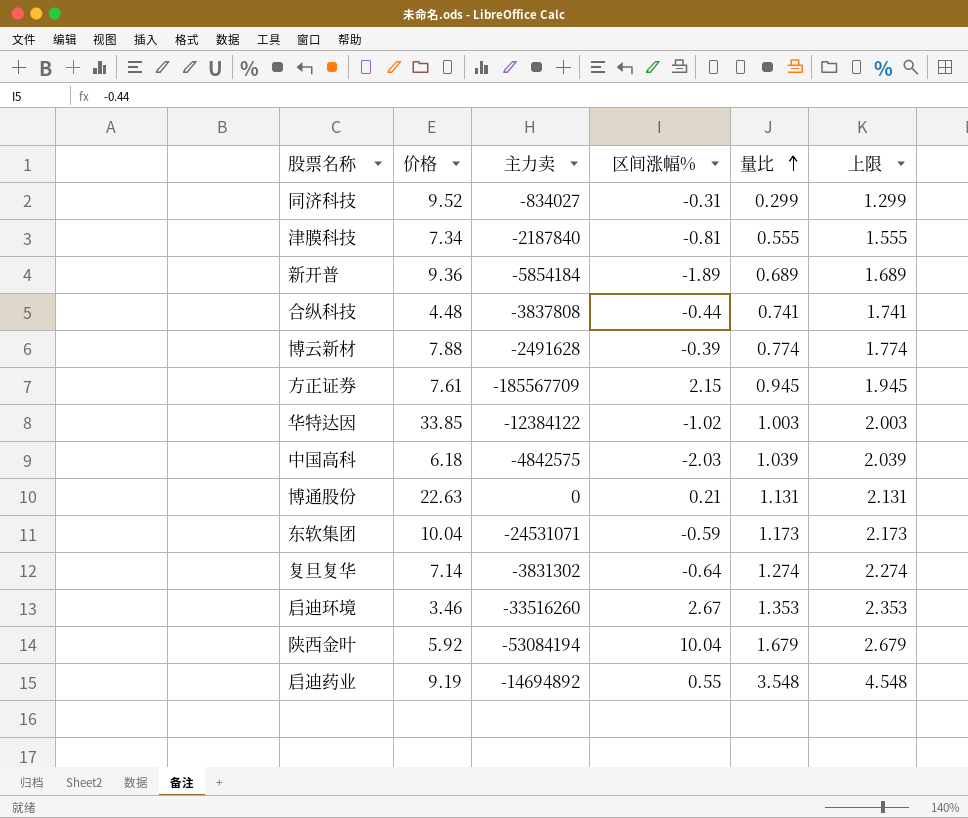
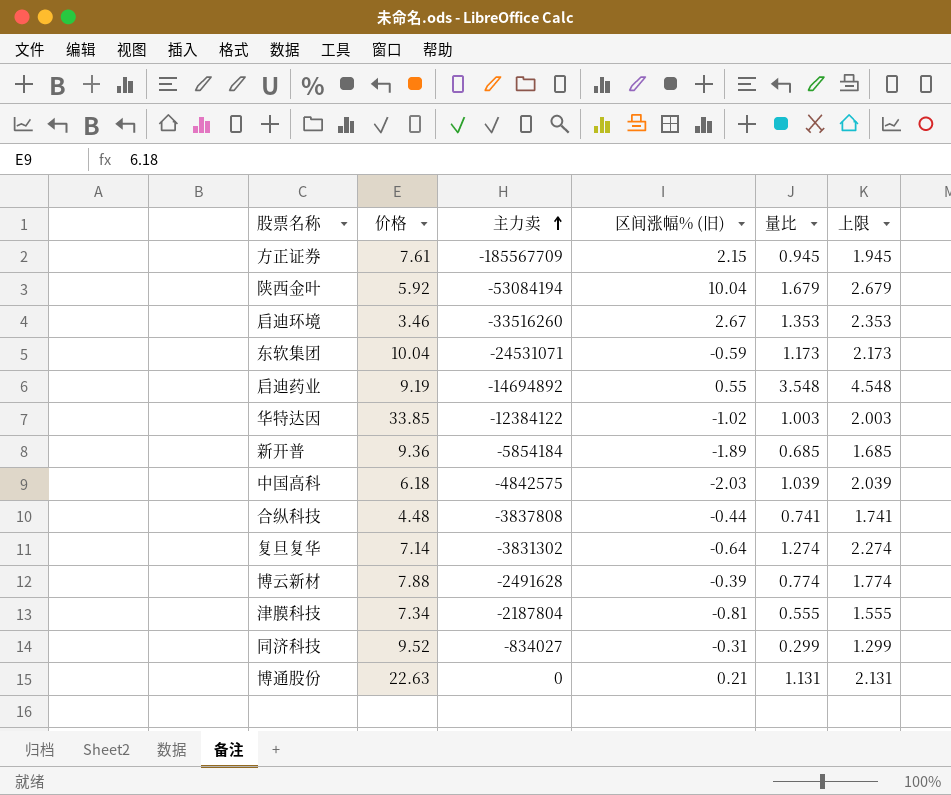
row order: 量比 ascending -> 主力卖 ascending
column name: 区间涨幅% -> 区间涨幅% (旧)
新开普 | 量比: 0.689 -> 0.685
新开普 | 上限: 1.689 -> 1.685
津膜科技 | 主力卖: -2187840 -> -2187804

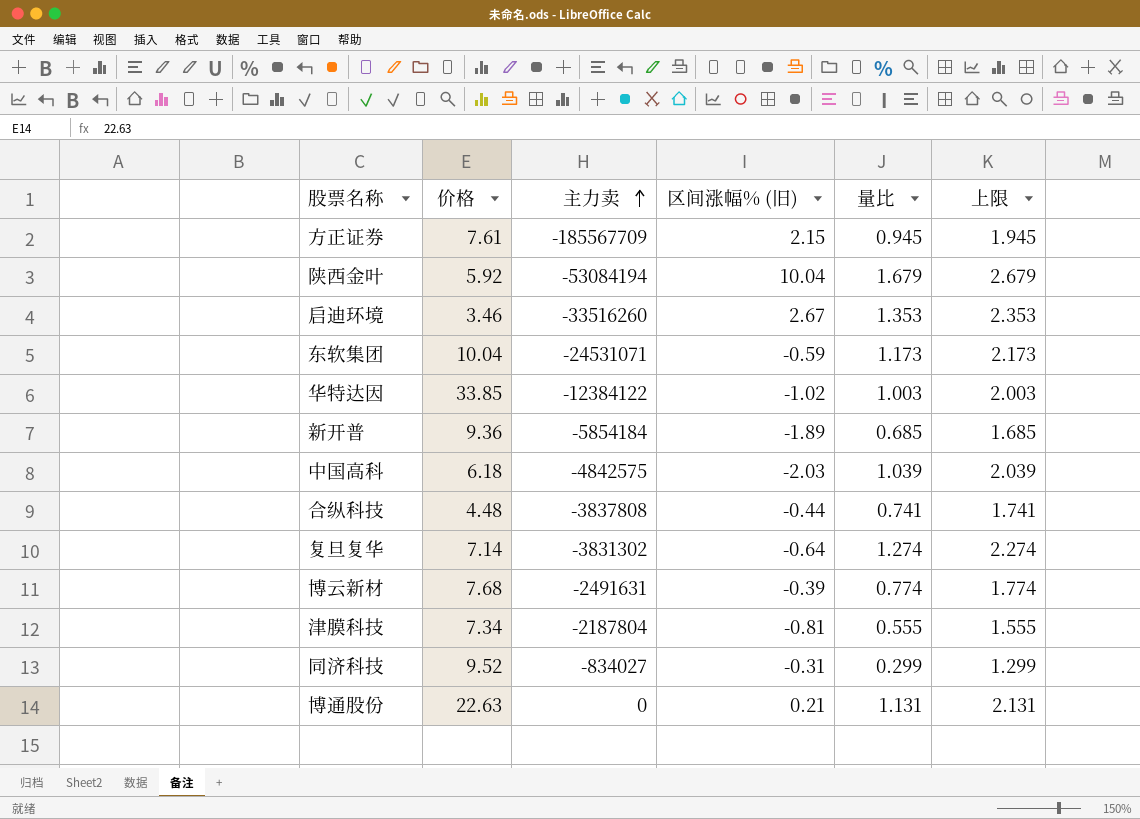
row 启迪药业: 9.19 | -14694892 | 0.55 | 3.548 | 4.548 -> none
博云新材 | 价格: 7.88 -> 7.68
博云新材 | 主力卖: -2491628 -> -2491631

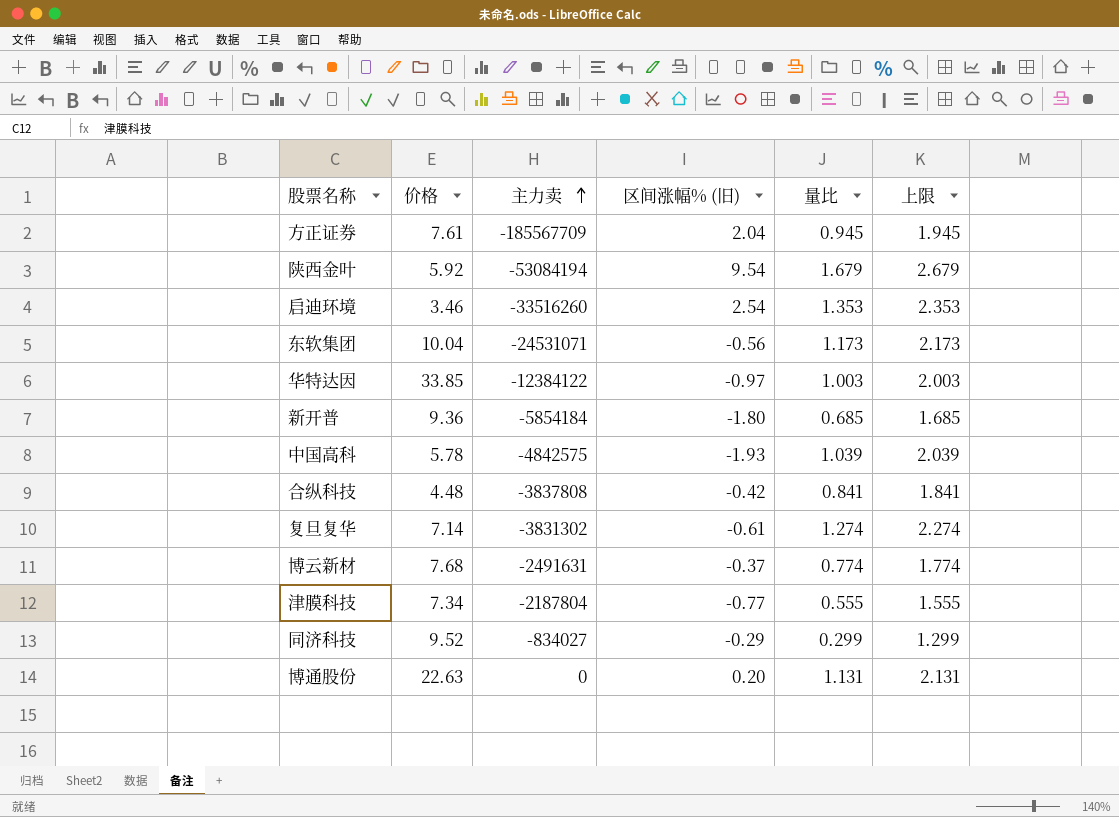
方正证券 | 区间涨幅% (旧): 2.15 -> 2.04
陕西金叶 | 区间涨幅% (旧): 10.04 -> 9.54
启迪环境 | 区间涨幅% (旧): 2.67 -> 2.54
东软集团 | 区间涨幅% (旧): -0.59 -> -0.56
华特达因 | 区间涨幅% (旧): -1.02 -> -0.97
新开普 | 区间涨幅% (旧): -1.89 -> -1.80
中国高科 | 价格: 6.18 -> 5.78
中国高科 | 区间涨幅% (旧): -2.03 -> -1.93
合纵科技 | 区间涨幅% (旧): -0.44 -> -0.42
合纵科技 | 量比: 0.741 -> 0.841
合纵科技 | 上限: 1.741 -> 1.841
复旦复华 | 区间涨幅% (旧): -0.64 -> -0.61
博云新材 | 区间涨幅% (旧): -0.39 -> -0.37
津膜科技 | 区间涨幅% (旧): -0.81 -> -0.77
同济科技 | 区间涨幅% (旧): -0.31 -> -0.29
博通股份 | 区间涨幅% (旧): 0.21 -> 0.20

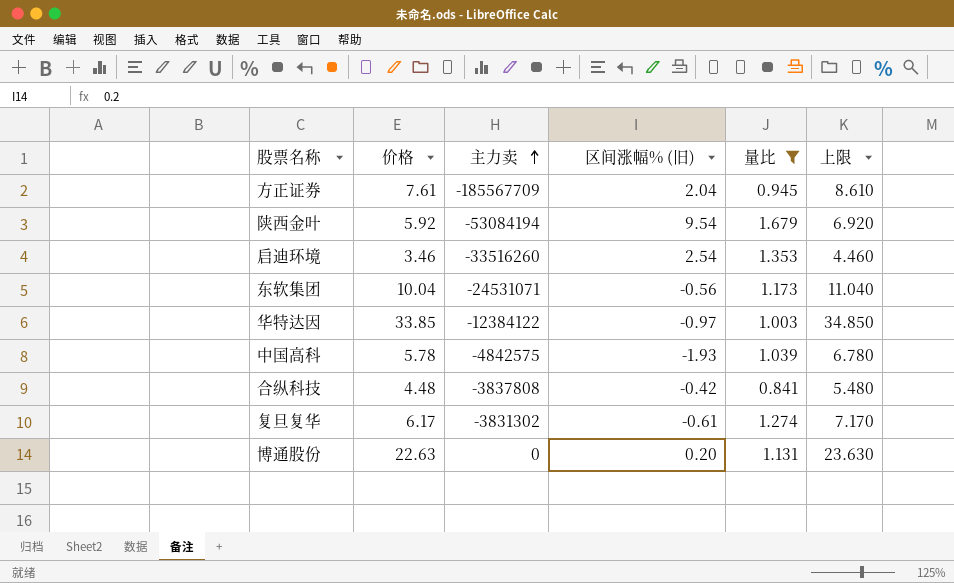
filter: none -> 量比 >= 0.841
column 上限 | formula: [量比] + 1 -> [价格] + 1
复旦复华 | 价格: 7.14 -> 6.17

